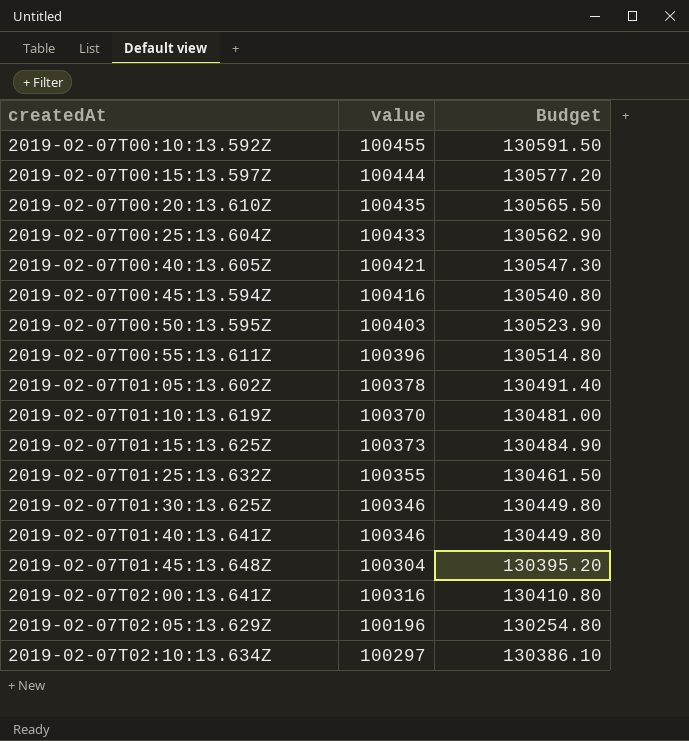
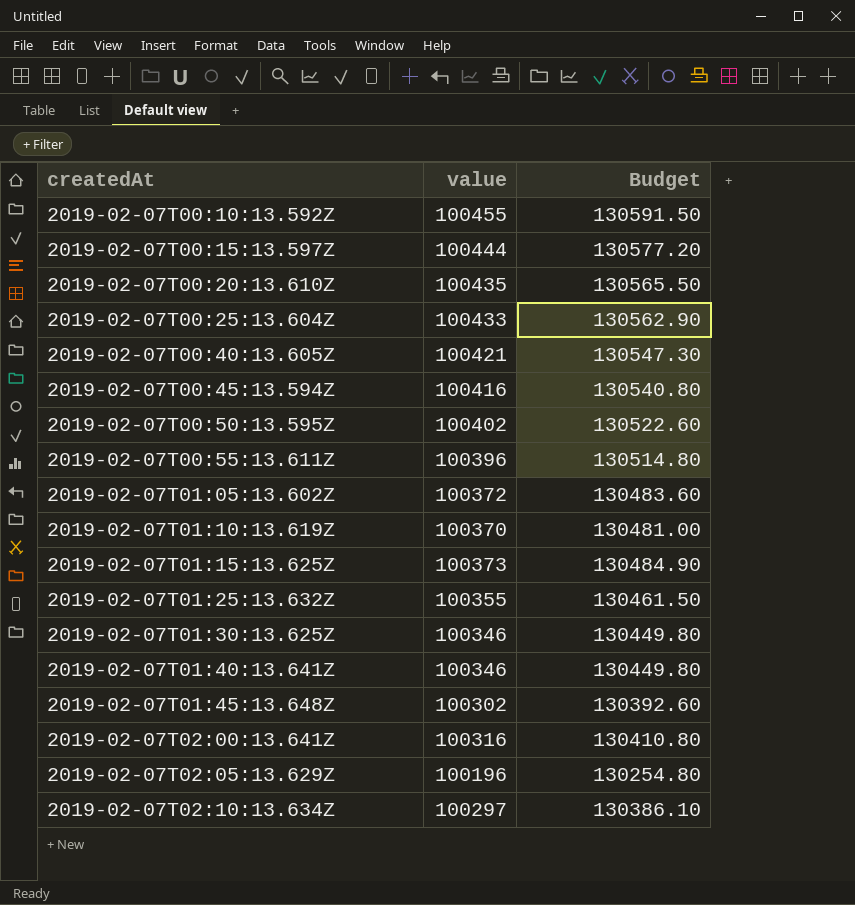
2019-02-07T00:50:13.595Z | value: 100403 -> 100402
2019-02-07T00:50:13.595Z | Budget: 130523.90 -> 130522.60
2019-02-07T01:05:13.602Z | value: 100378 -> 100372
2019-02-07T01:05:13.602Z | Budget: 130491.40 -> 130483.60
2019-02-07T01:45:13.648Z | value: 100304 -> 100302
2019-02-07T01:45:13.648Z | Budget: 130395.20 -> 130392.60

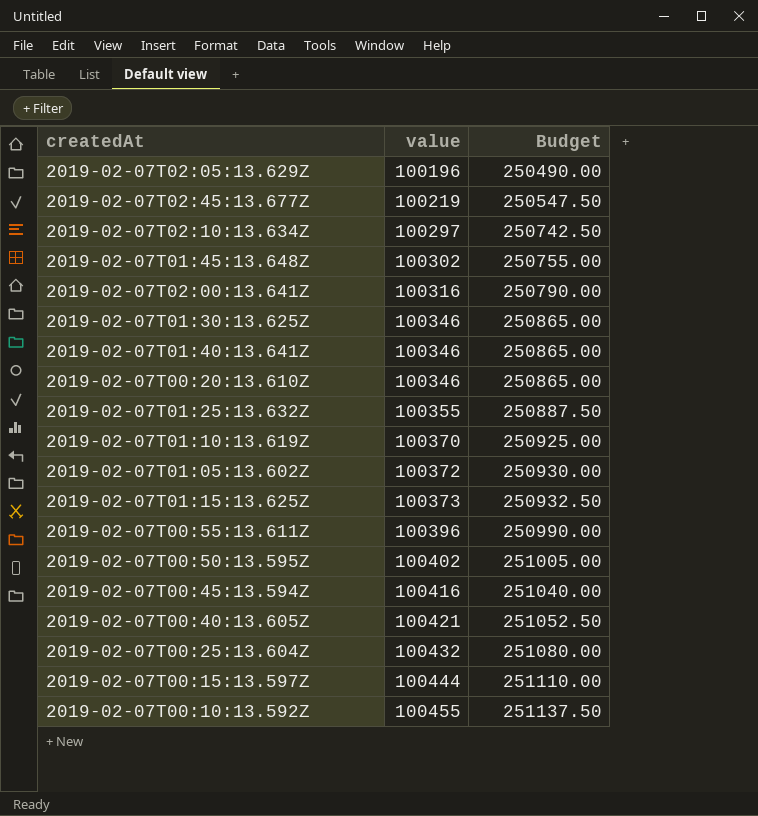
row order: createdAt ascending -> value ascending
column Budget | formula: [value] * 1.3 -> [value] * 2.5
row 2019-02-07T02:45:13.677Z: none -> 100219 | 250547.50
2019-02-07T00:20:13.610Z | value: 100435 -> 100346
2019-02-07T00:25:13.604Z | value: 100433 -> 100432

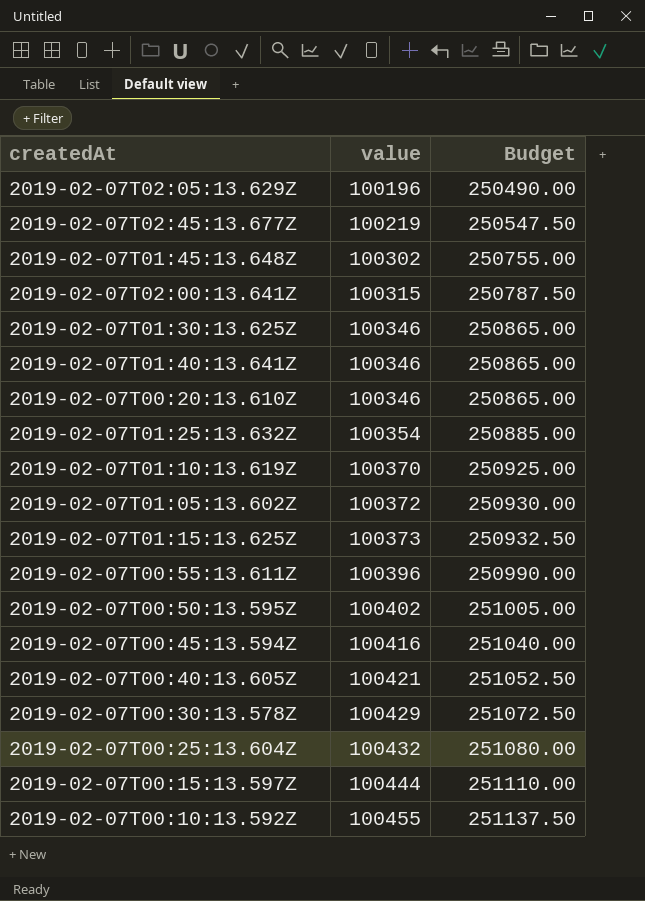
row 2019-02-07T02:10:13.634Z: 100297 | 250742.50 -> none
2019-02-07T02:00:13.641Z | value: 100316 -> 100315
2019-02-07T02:00:13.641Z | Budget: 250790.00 -> 250787.50
2019-02-07T01:25:13.632Z | value: 100355 -> 100354
2019-02-07T01:25:13.632Z | Budget: 250887.50 -> 250885.00
row 2019-02-07T00:30:13.578Z: none -> 100429 | 251072.50

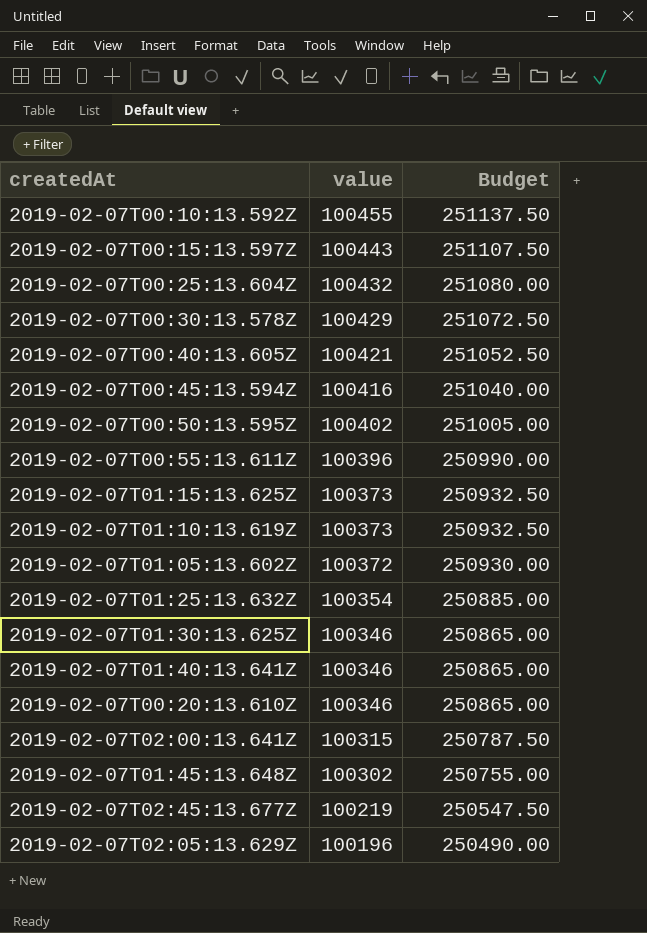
row order: value ascending -> value descending
2019-02-07T00:15:13.597Z | value: 100444 -> 100443
2019-02-07T00:15:13.597Z | Budget: 251110.00 -> 251107.50
2019-02-07T01:10:13.619Z | value: 100370 -> 100373
2019-02-07T01:10:13.619Z | Budget: 250925.00 -> 250932.50

